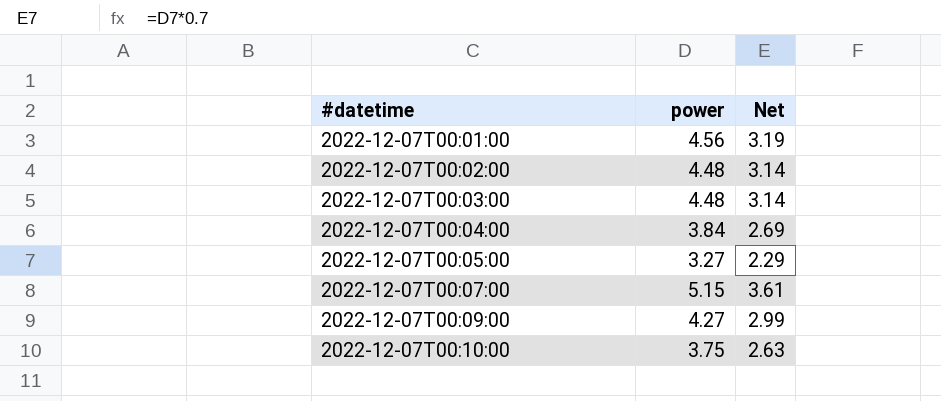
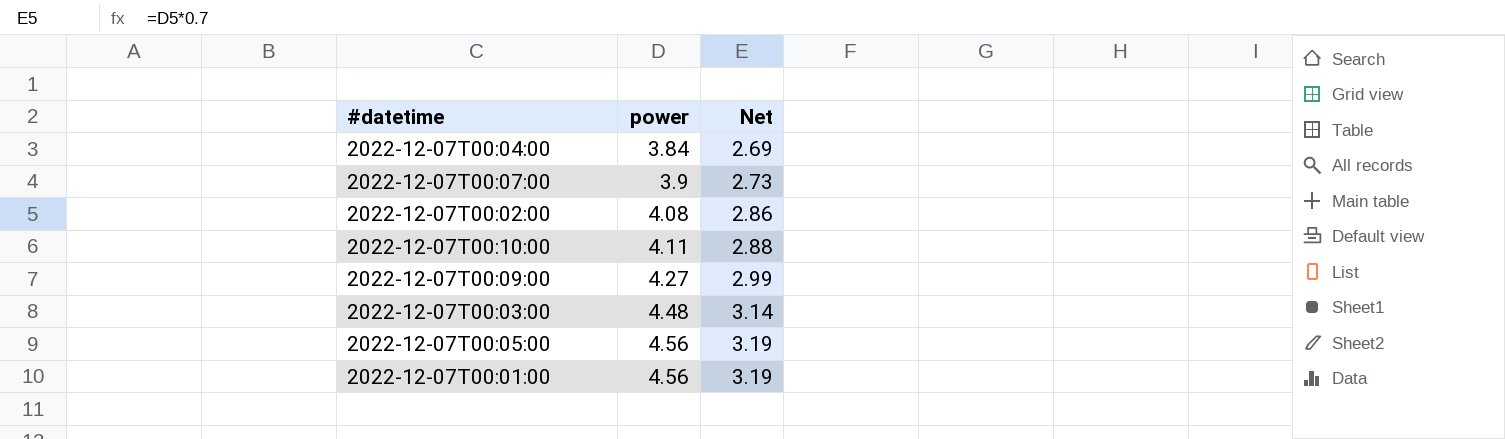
row order: #datetime ascending -> power ascending
2022-12-07T00:07:00 | power: 5.15 -> 3.9
2022-12-07T00:07:00 | Net: 3.61 -> 2.73
2022-12-07T00:02:00 | power: 4.48 -> 4.08
2022-12-07T00:02:00 | Net: 3.14 -> 2.86
2022-12-07T00:10:00 | power: 3.75 -> 4.11
2022-12-07T00:10:00 | Net: 2.63 -> 2.88
2022-12-07T00:05:00 | power: 3.27 -> 4.56
2022-12-07T00:05:00 | Net: 2.29 -> 3.19

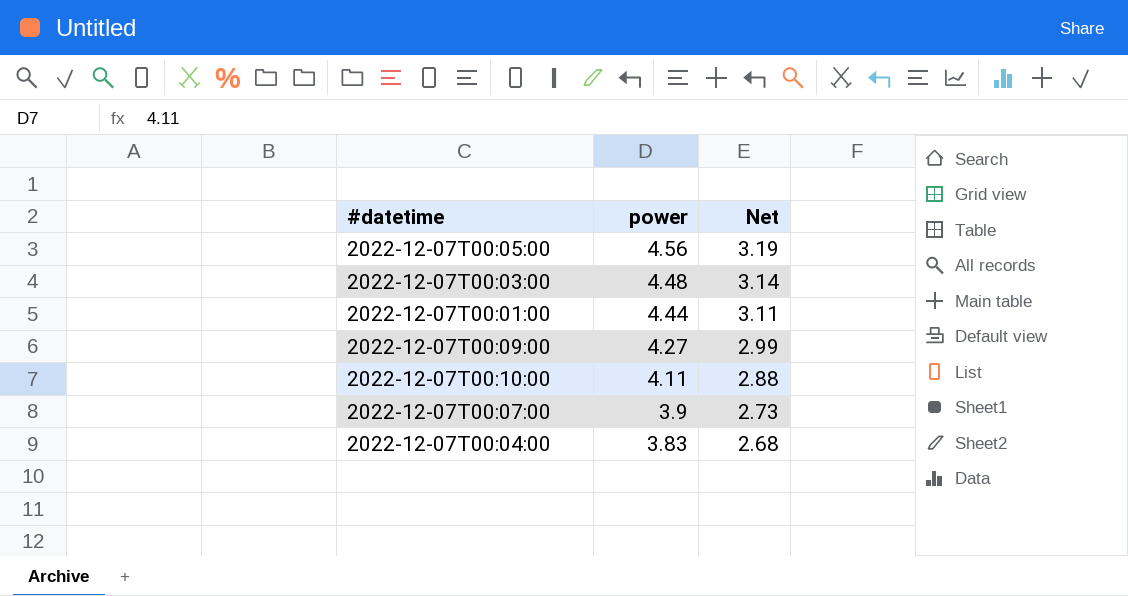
row order: power ascending -> power descending
row 2022-12-07T00:02:00: 4.08 | 2.86 -> none
2022-12-07T00:01:00 | power: 4.56 -> 4.44
2022-12-07T00:01:00 | Net: 3.19 -> 3.11
2022-12-07T00:04:00 | power: 3.84 -> 3.83
2022-12-07T00:04:00 | Net: 2.69 -> 2.68

